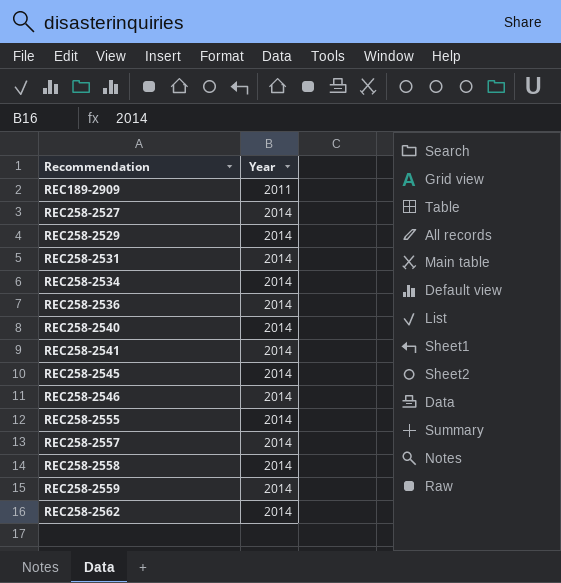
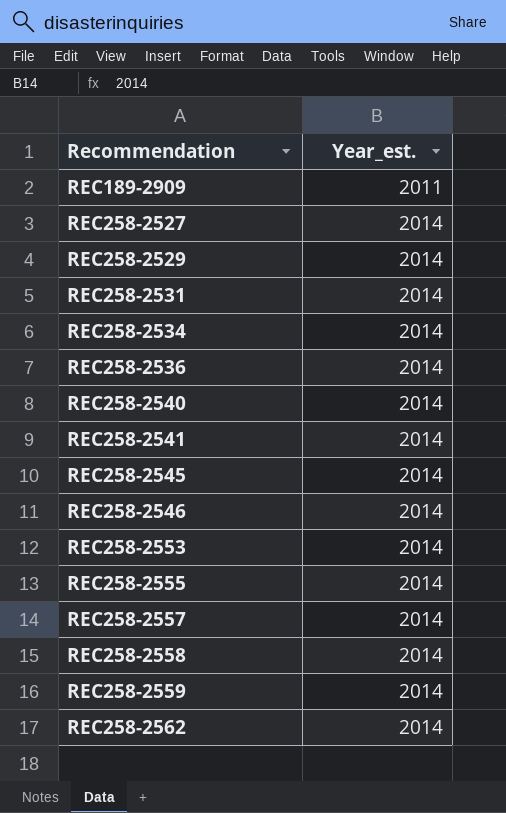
column name: Year -> Year_est.
row REC258-2553: none -> 2014

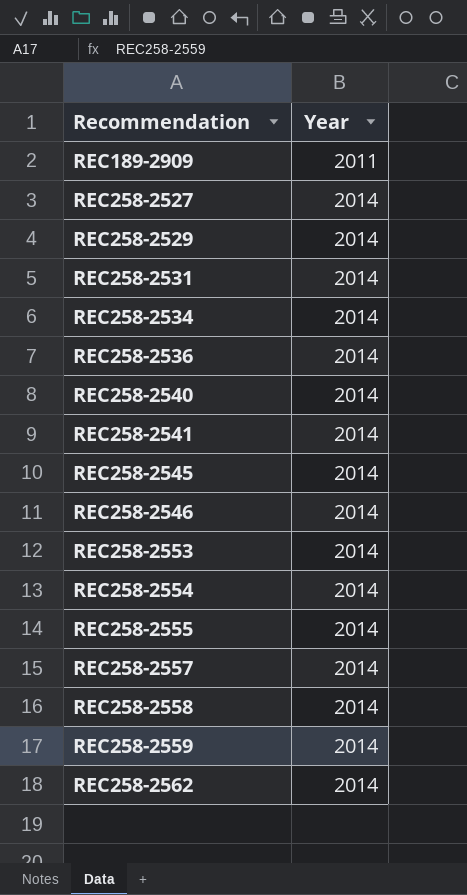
column name: Year_est. -> Year
row REC258-2554: none -> 2014

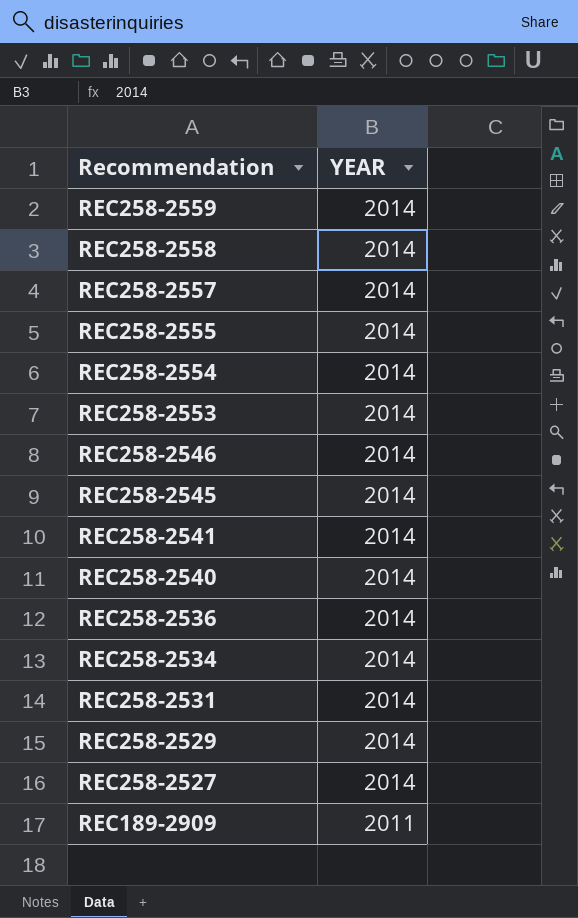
row order: Recommendation ascending -> Recommendation descending
column name: Year -> YEAR
row REC258-2562: 2014 -> none

